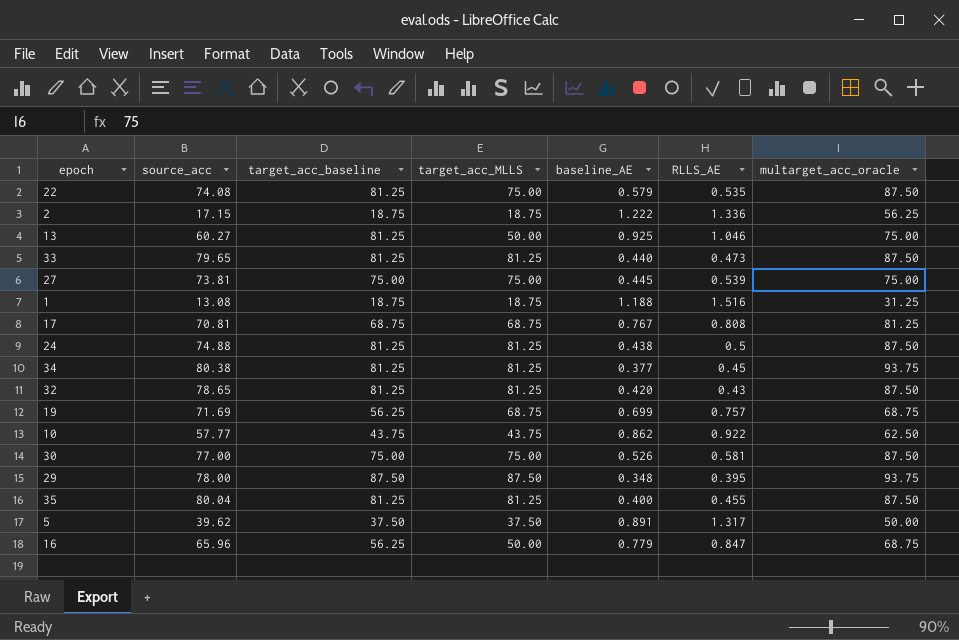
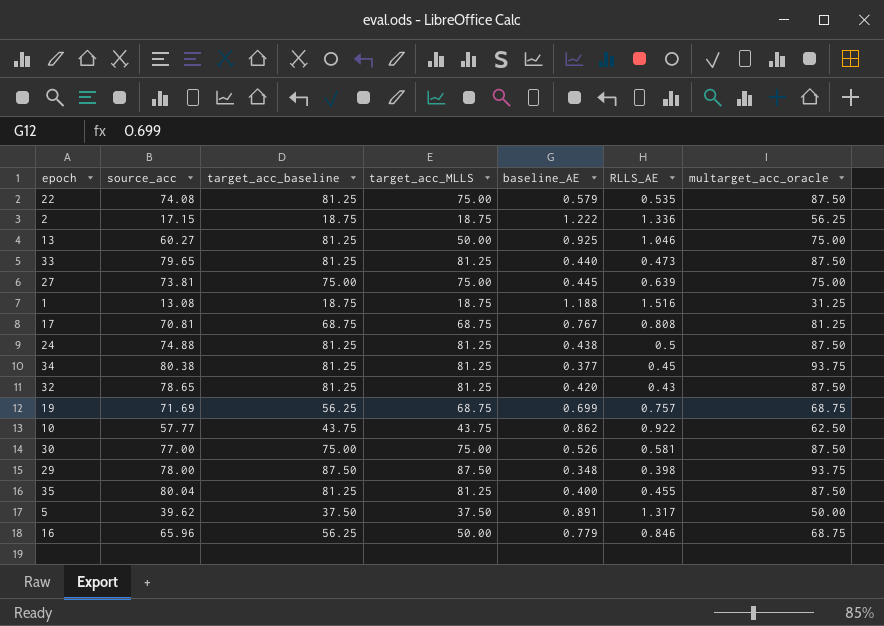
27 | RLLS_AE: 0.539 -> 0.639
29 | RLLS_AE: 0.395 -> 0.398
16 | RLLS_AE: 0.847 -> 0.846

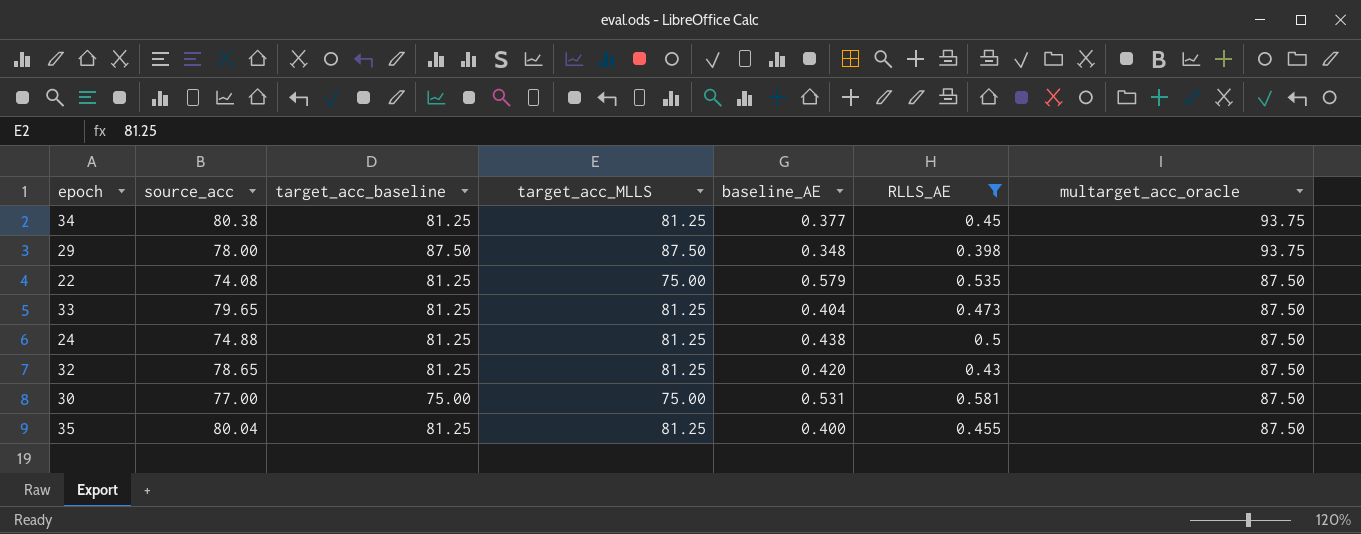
filter: none -> RLLS_AE <= 0.581
row order: none -> multarget_acc_oracle descending
33 | baseline_AE: 0.440 -> 0.404
30 | baseline_AE: 0.526 -> 0.531

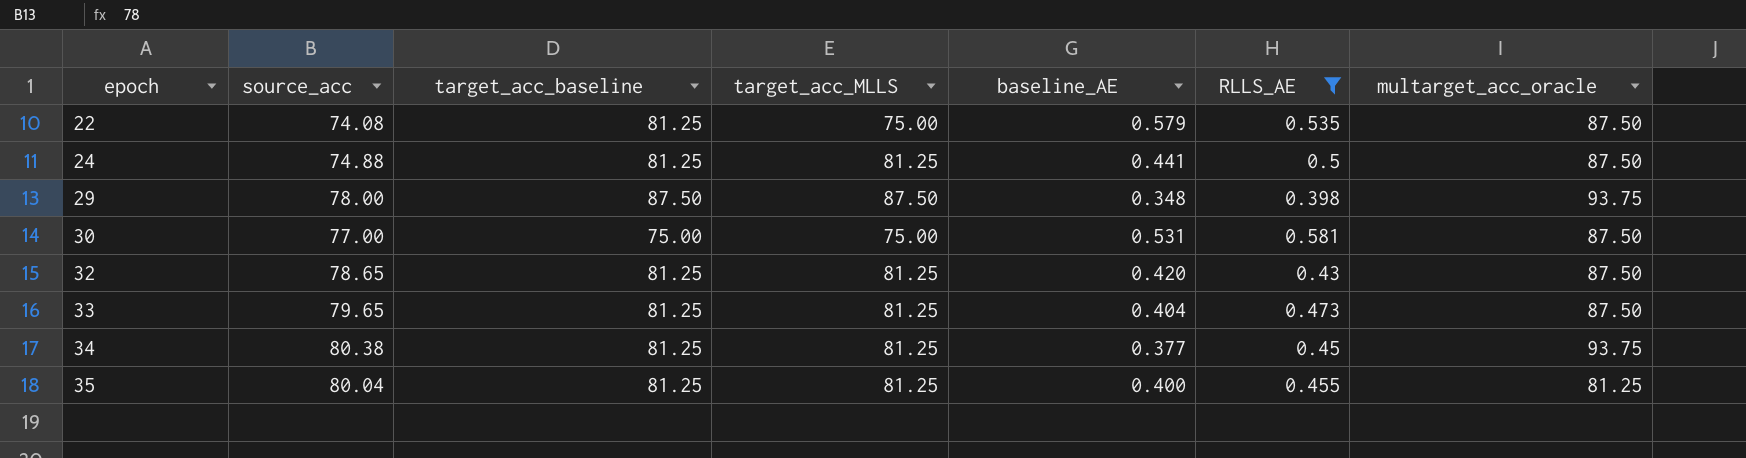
row order: multarget_acc_oracle descending -> epoch ascending
24 | baseline_AE: 0.438 -> 0.441
35 | multarget_acc_oracle: 87.50 -> 81.25

